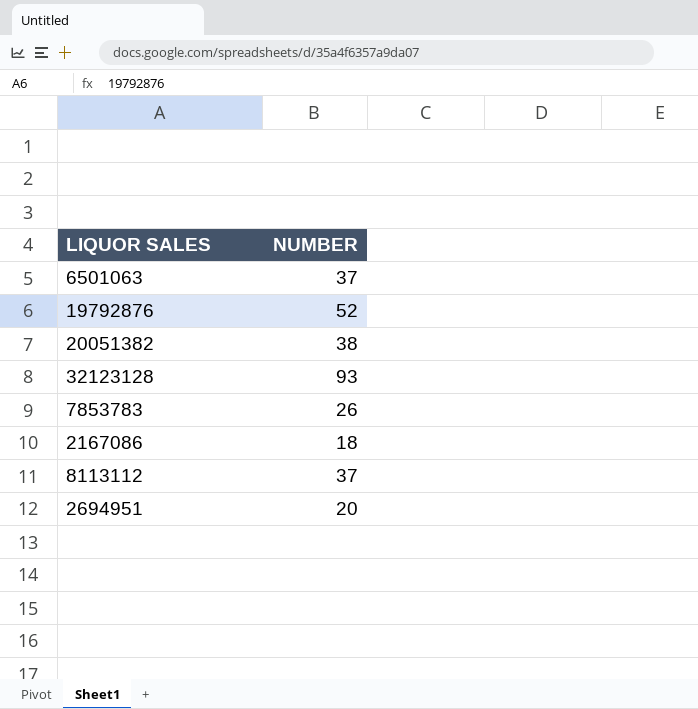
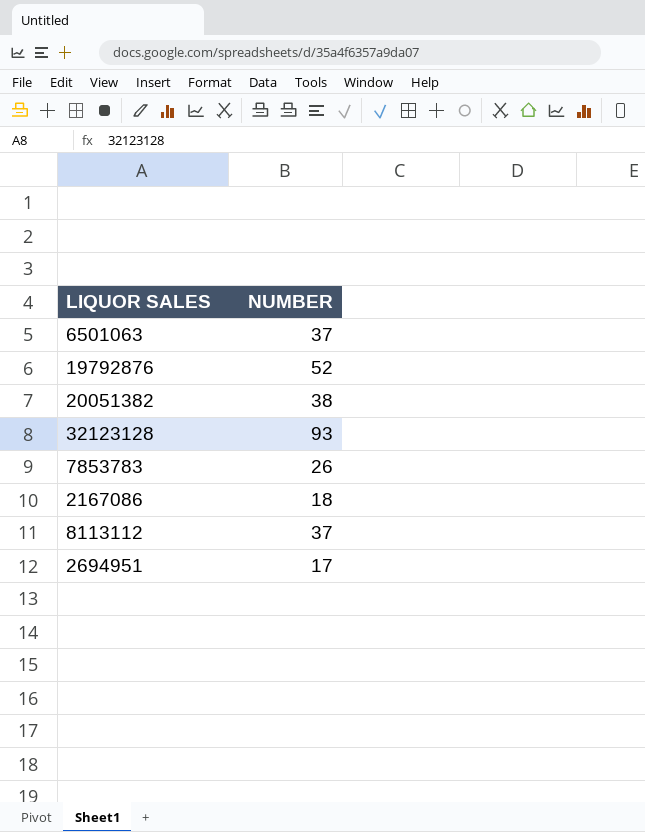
2694951 | NUMBER: 20 -> 17

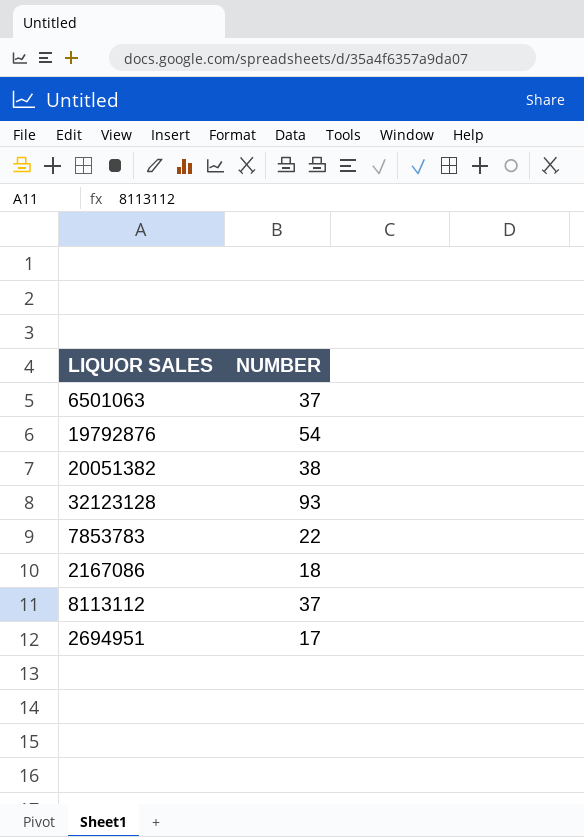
19792876 | NUMBER: 52 -> 54
7853783 | NUMBER: 26 -> 22

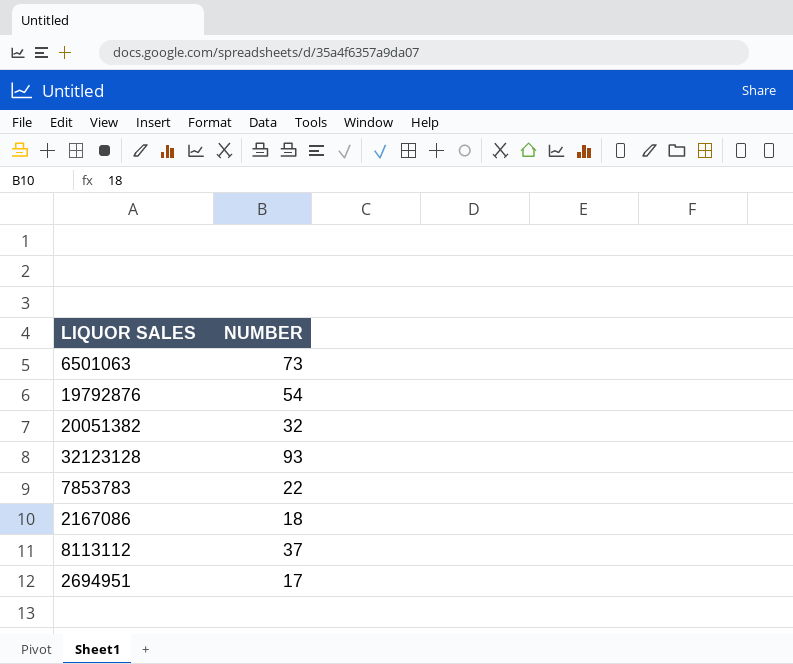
6501063 | NUMBER: 37 -> 73
20051382 | NUMBER: 38 -> 32

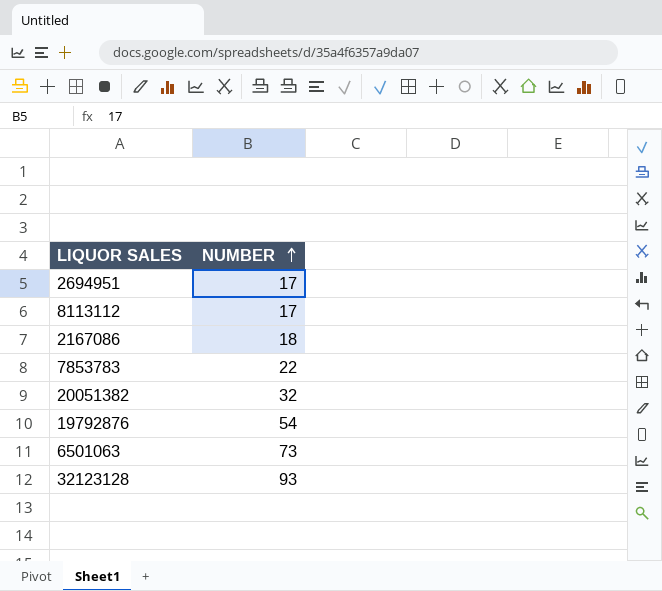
row order: none -> NUMBER ascending
8113112 | NUMBER: 37 -> 17

